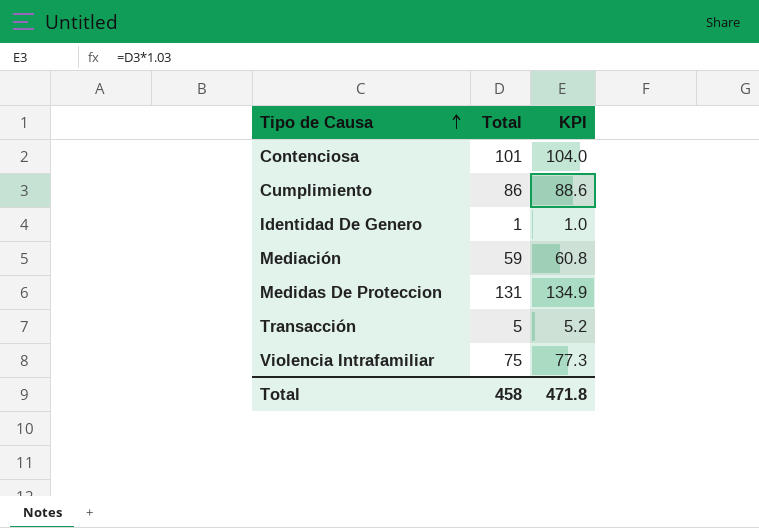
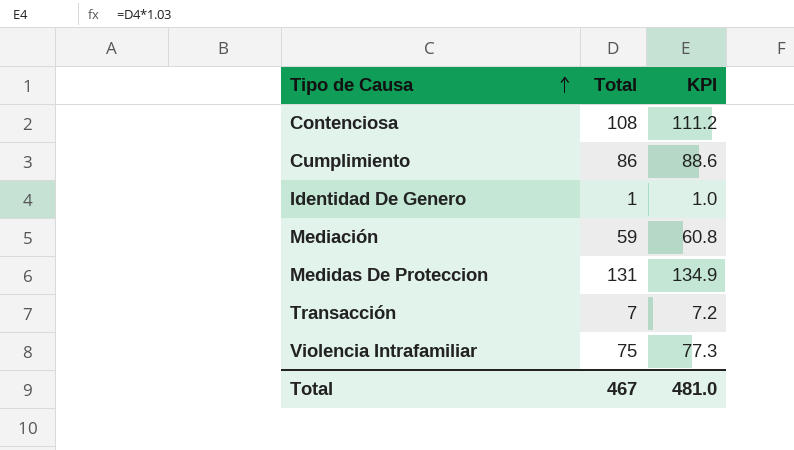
Contenciosa | Total: 101 -> 108
Contenciosa | KPI: 104.0 -> 111.2
Transacción | Total: 5 -> 7
Transacción | KPI: 5.2 -> 7.2
Total | Total: 458 -> 467
Total | KPI: 471.8 -> 481.0

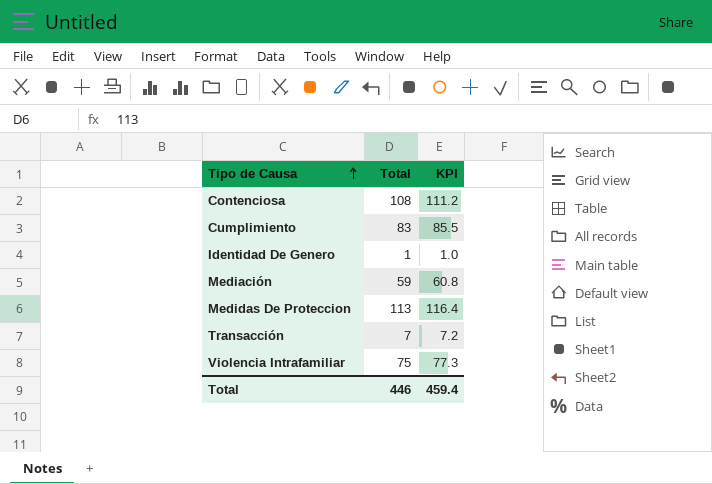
Cumplimiento | Total: 86 -> 83
Cumplimiento | KPI: 88.6 -> 85.5
Medidas De Proteccion | Total: 131 -> 113
Medidas De Proteccion | KPI: 134.9 -> 116.4
Total | Total: 467 -> 446
Total | KPI: 481.0 -> 459.4

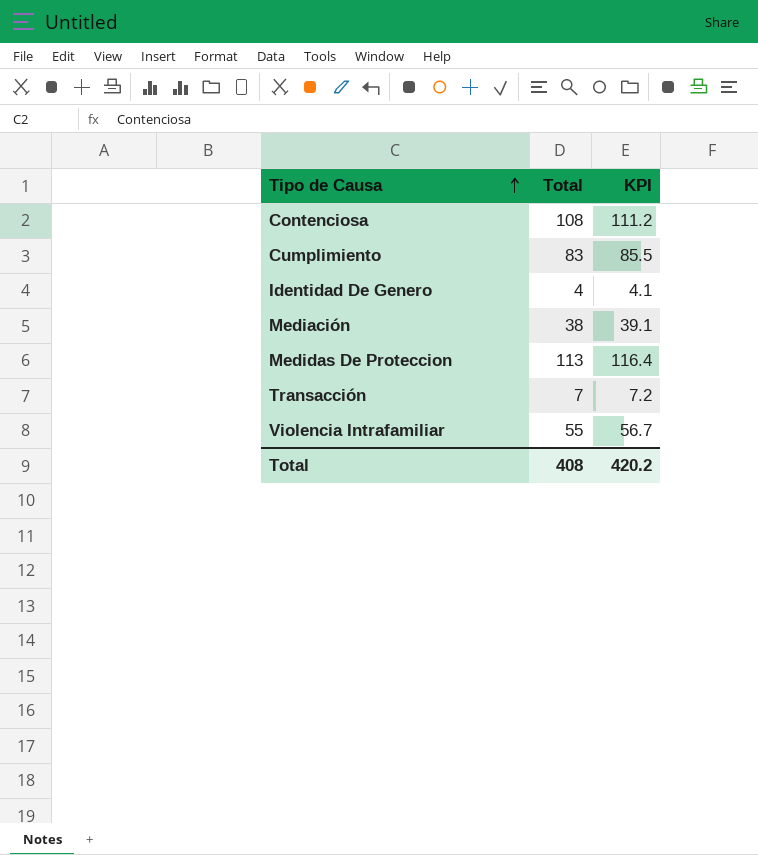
Identidad De Genero | Total: 1 -> 4
Identidad De Genero | KPI: 1.0 -> 4.1
Mediación | Total: 59 -> 38
Mediación | KPI: 60.8 -> 39.1
Violencia Intrafamiliar | Total: 75 -> 55
Violencia Intrafamiliar | KPI: 77.3 -> 56.7
Total | Total: 446 -> 408
Total | KPI: 459.4 -> 420.2

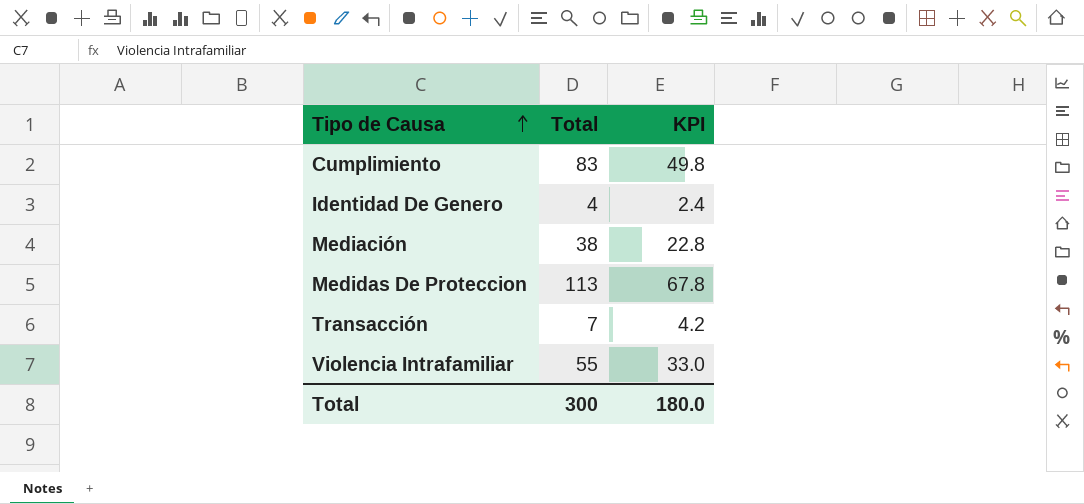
column KPI | formula: [Total] * 1.03 -> [Total] * 0.6
row Contenciosa: 108 | 111.2 -> none
Total | Total: 408 -> 300
Total | KPI: 420.2 -> 180.0

